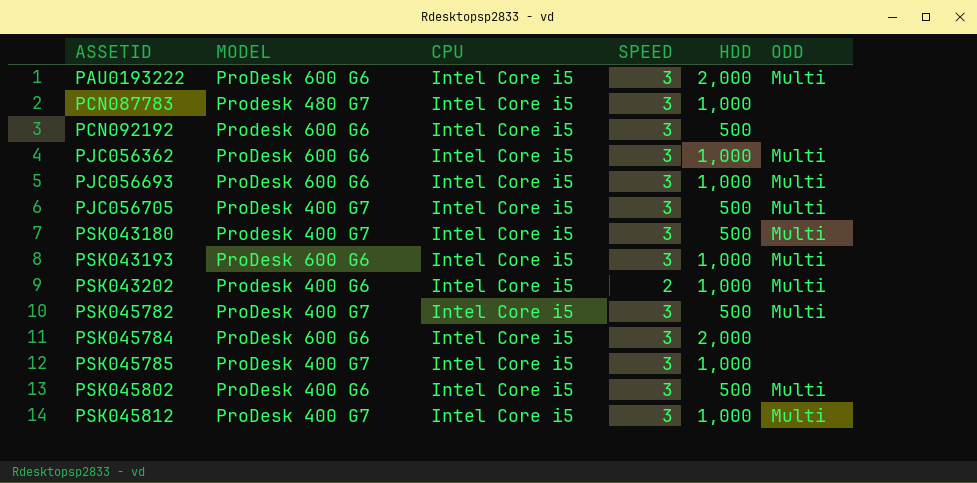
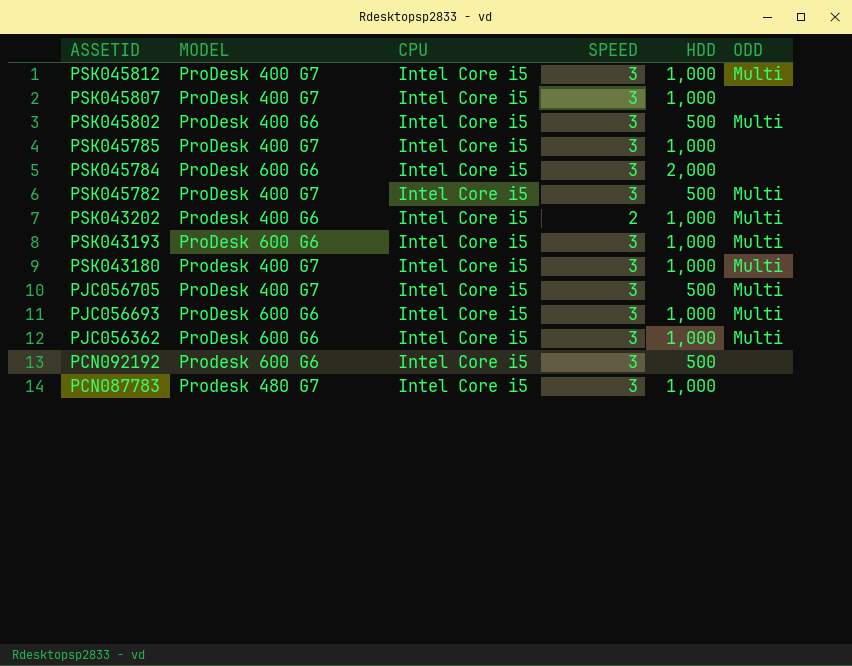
row order: ASSETID ascending -> ASSETID descending
row PAU0193222: ProDesk 600 G6 | Intel Core i5 | 3 | 2,000 | Multi -> none
row PSK045807: none -> ProDesk 400 G7 | Intel Core i5 | 3 | 1,000 | none
PSK043180 | HDD: 500 -> 1,000

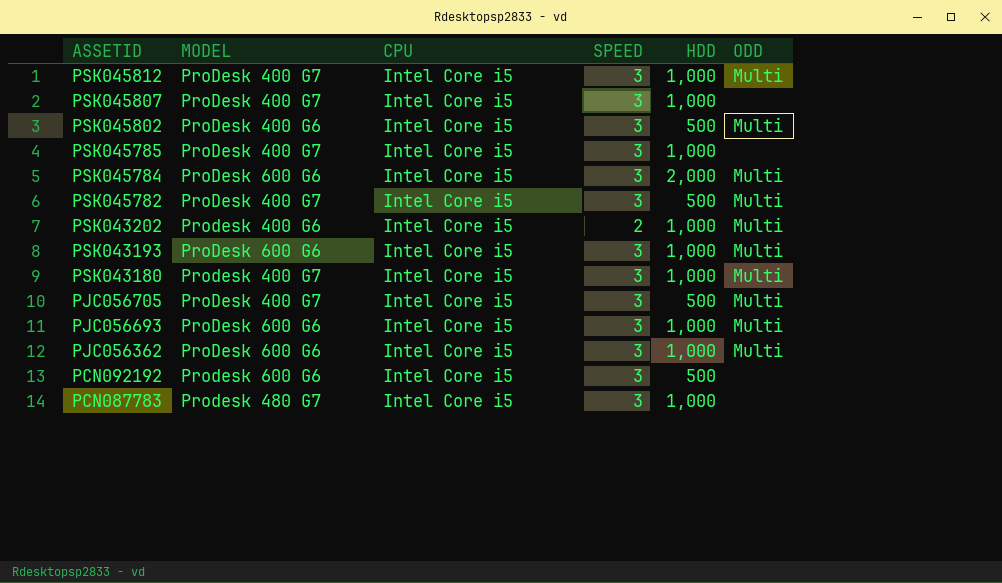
PSK045784 | ODD: none -> Multi

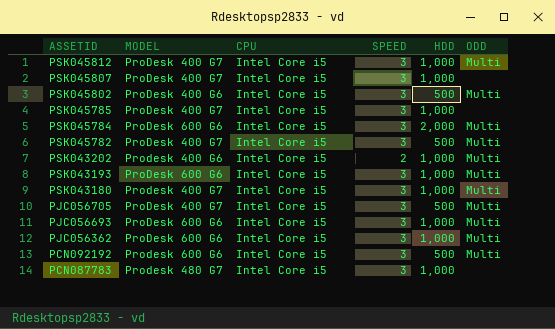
PCN092192 | ODD: none -> Multi

